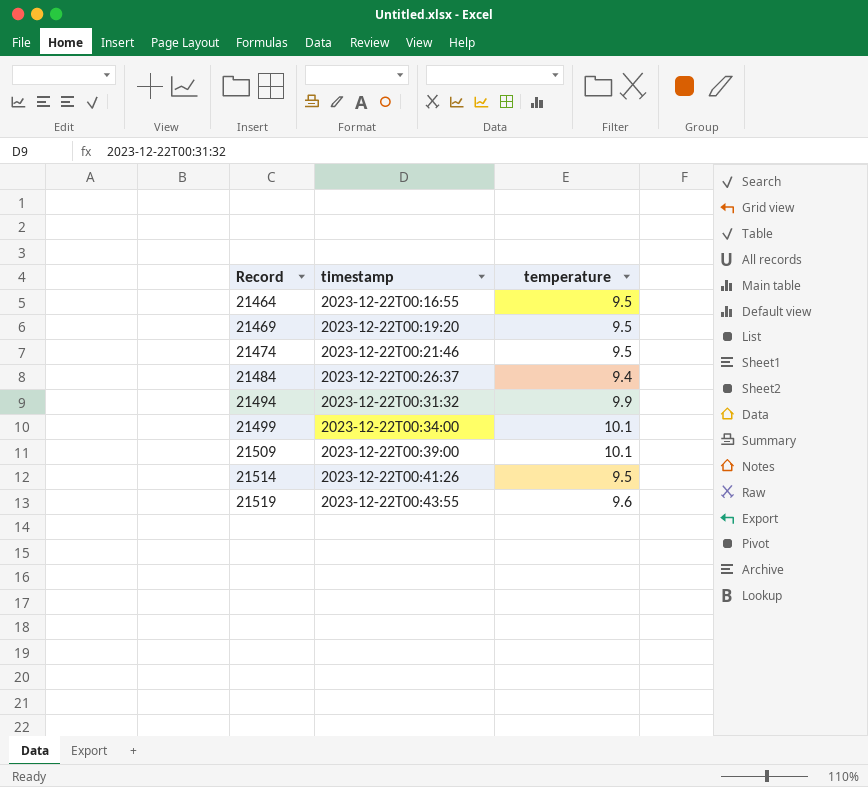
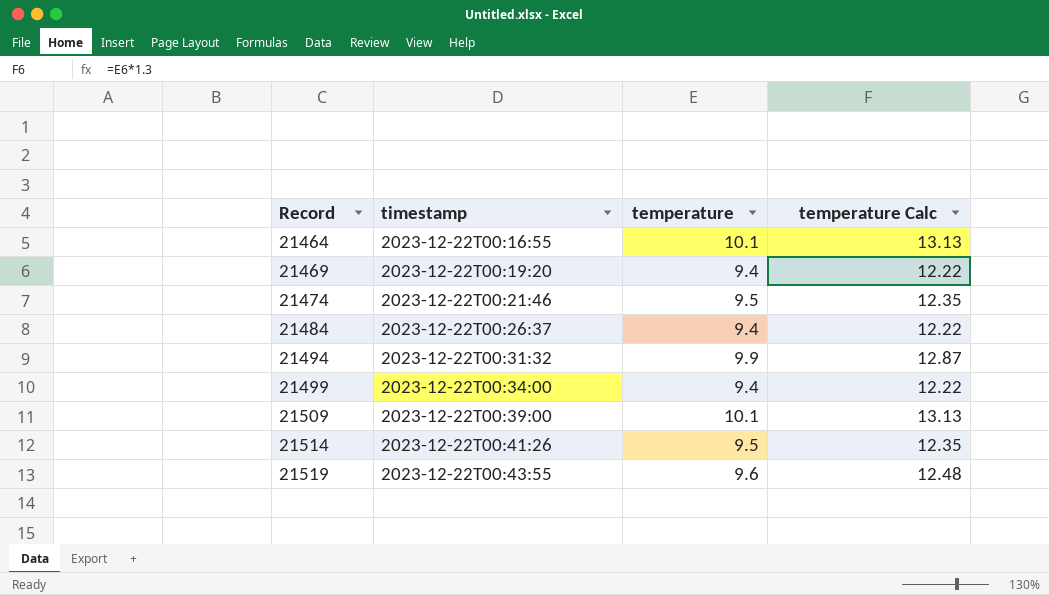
column temperature Calc | formula: none -> [temperature] * 1.3
21464 | temperature: 9.5 -> 10.1
21469 | temperature: 9.5 -> 9.4
21499 | temperature: 10.1 -> 9.4

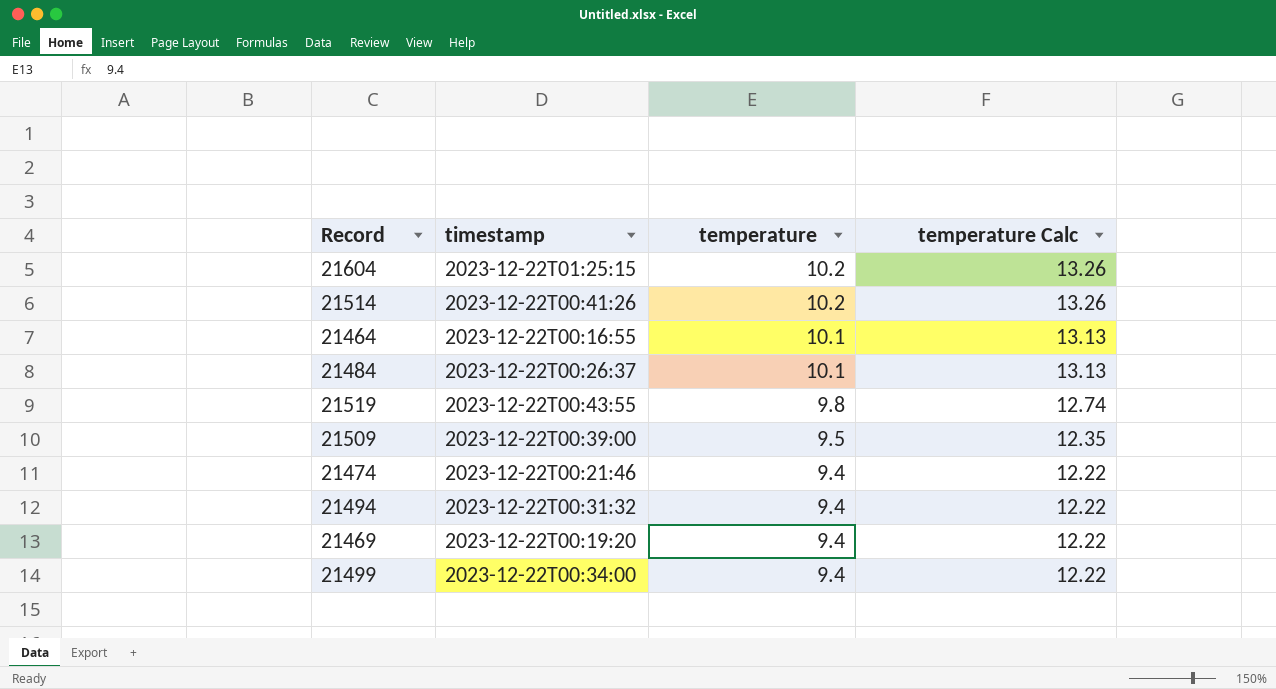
row order: Record ascending -> temperature descending
row 21604: none -> 2023-12-22T01:25:15 | 10.2 | 13.26
21514 | temperature: 9.5 -> 10.2
21514 | temperature Calc: 12.35 -> 13.26
21484 | temperature: 9.4 -> 10.1
21484 | temperature Calc: 12.22 -> 13.13
21519 | temperature: 9.6 -> 9.8
21519 | temperature Calc: 12.48 -> 12.74
21509 | temperature: 10.1 -> 9.5
21509 | temperature Calc: 13.13 -> 12.35
21474 | temperature: 9.5 -> 9.4
21474 | temperature Calc: 12.35 -> 12.22
21494 | temperature: 9.9 -> 9.4
21494 | temperature Calc: 12.87 -> 12.22

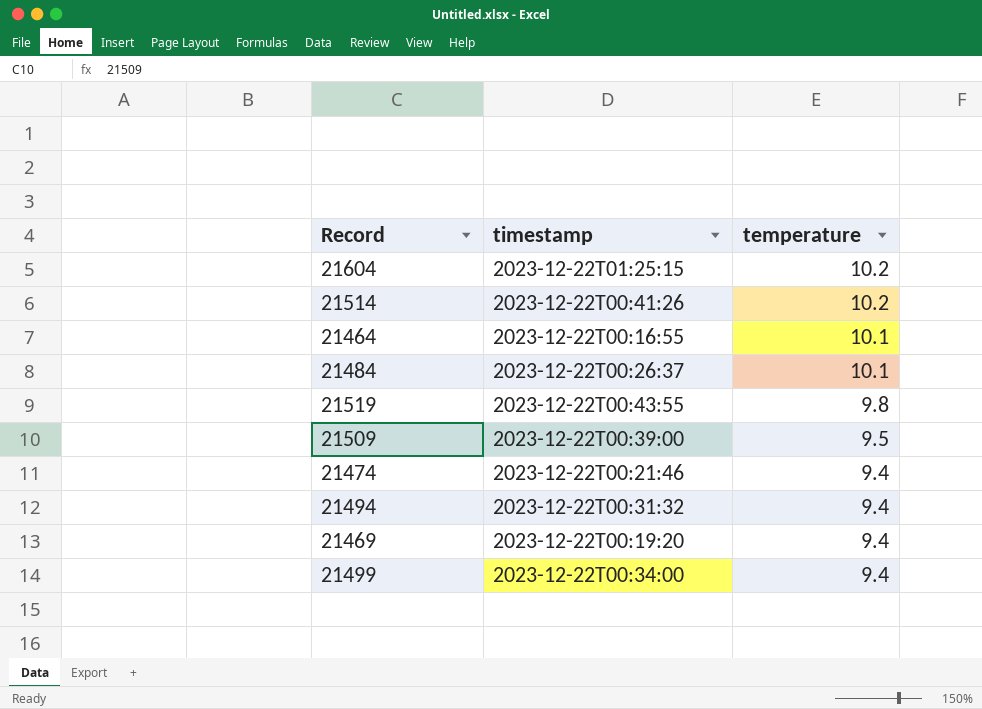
column temperature Calc | formula: [temperature] * 1.3 -> none

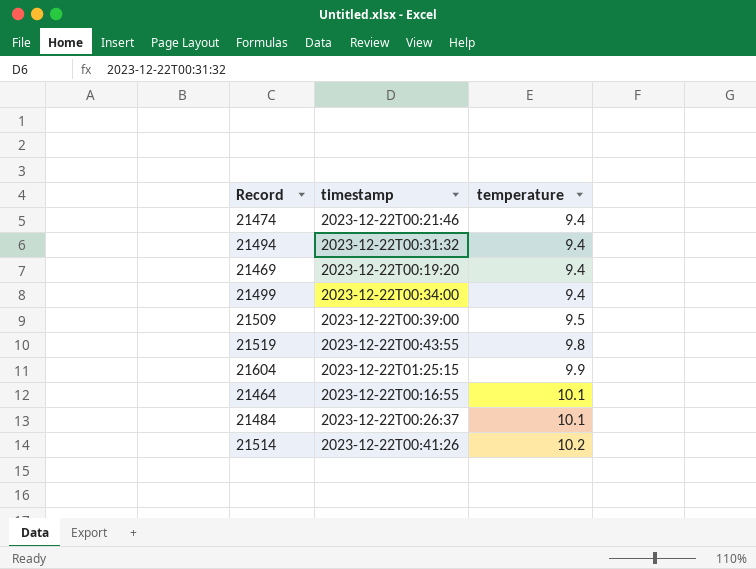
row order: temperature descending -> temperature ascending
21604 | temperature: 10.2 -> 9.9

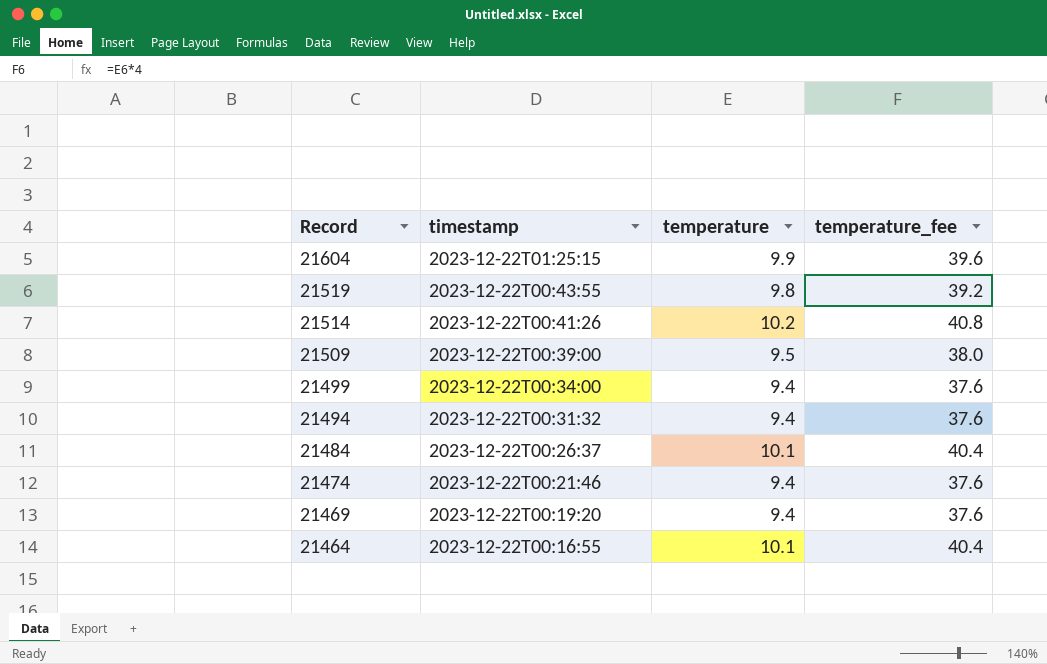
row order: temperature ascending -> Record descending
column temperature_fee | formula: none -> [temperature] * 4

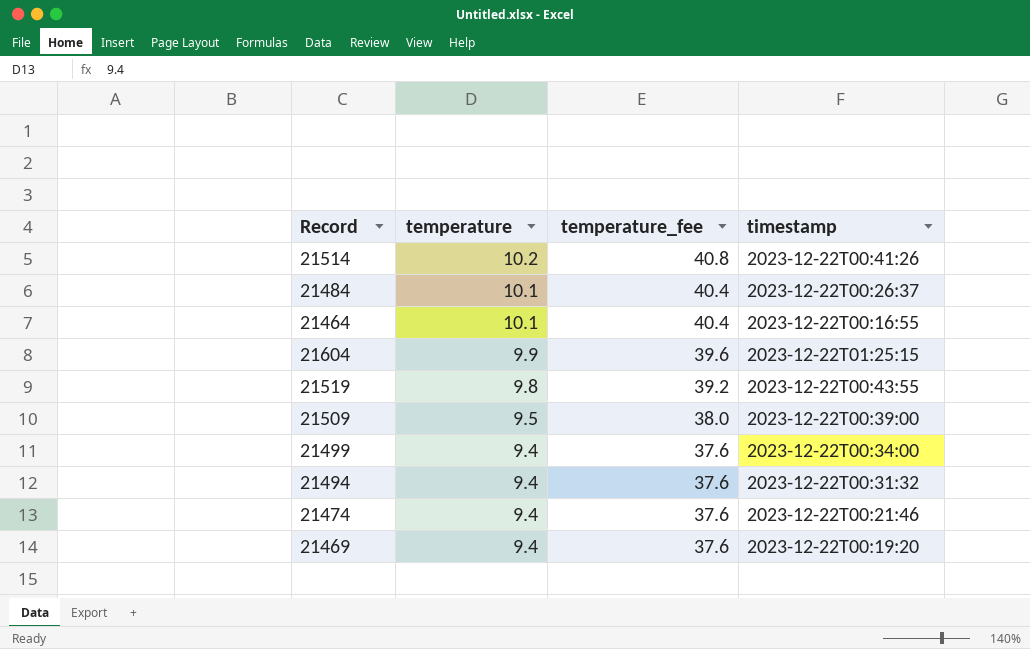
row order: Record descending -> temperature descending
column timestamp | position: 2 -> 4

